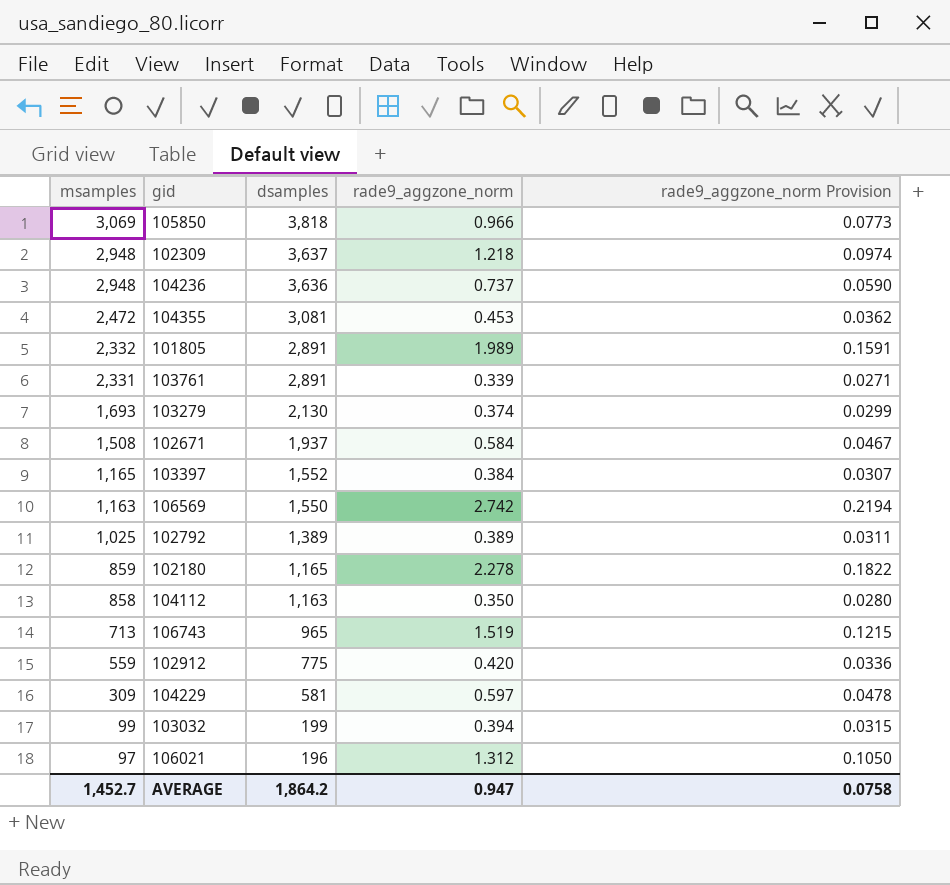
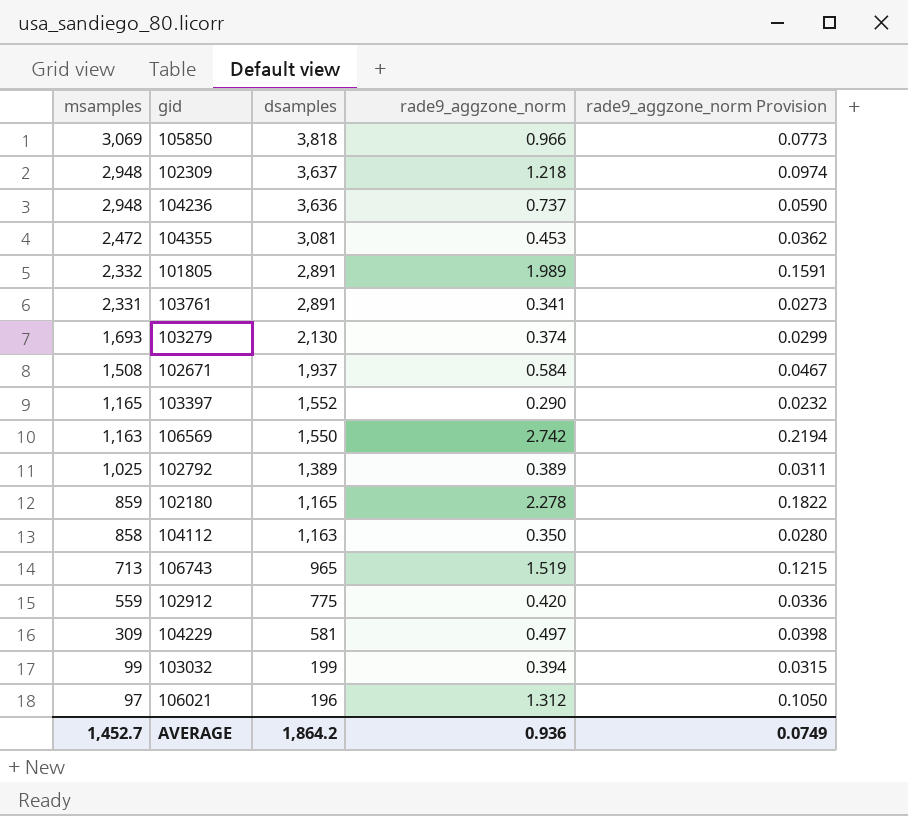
103761 | rade9_aggzone_norm: 0.339 -> 0.341
103761 | rade9_aggzone_norm Provision: 0.0271 -> 0.0273
103397 | rade9_aggzone_norm: 0.384 -> 0.290
103397 | rade9_aggzone_norm Provision: 0.0307 -> 0.0232
104229 | rade9_aggzone_norm: 0.597 -> 0.497
104229 | rade9_aggzone_norm Provision: 0.0478 -> 0.0398
AVERAGE | rade9_aggzone_norm: 0.947 -> 0.936
AVERAGE | rade9_aggzone_norm Provision: 0.0758 -> 0.0749

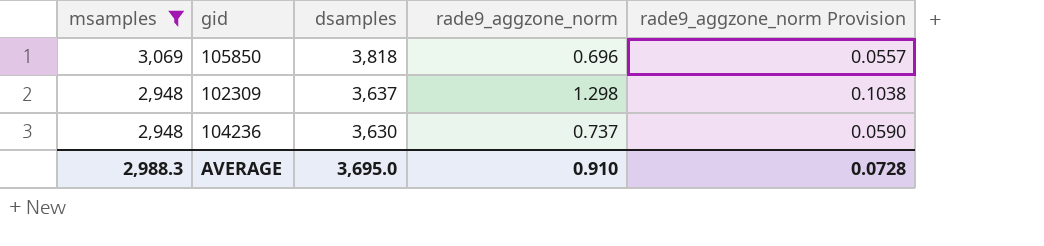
filter: none -> msamples >= 2,948
105850 | rade9_aggzone_norm: 0.966 -> 0.696
105850 | rade9_aggzone_norm Provision: 0.0773 -> 0.0557
102309 | rade9_aggzone_norm: 1.218 -> 1.298
102309 | rade9_aggzone_norm Provision: 0.0974 -> 0.1038
104236 | dsamples: 3,636 -> 3,630
AVERAGE | msamples: 1,452.7 -> 2,988.3
AVERAGE | dsamples: 1,864.2 -> 3,695.0
AVERAGE | rade9_aggzone_norm: 0.936 -> 0.910
AVERAGE | rade9_aggzone_norm Provision: 0.0749 -> 0.0728

